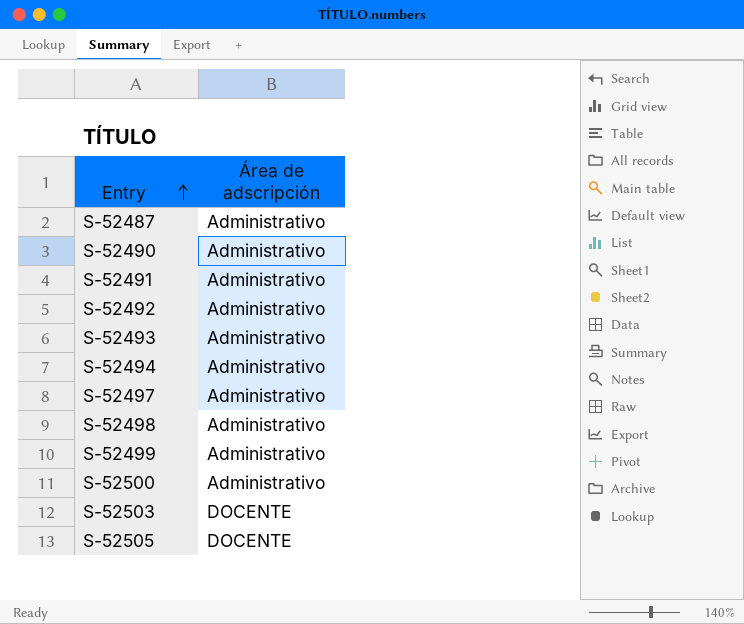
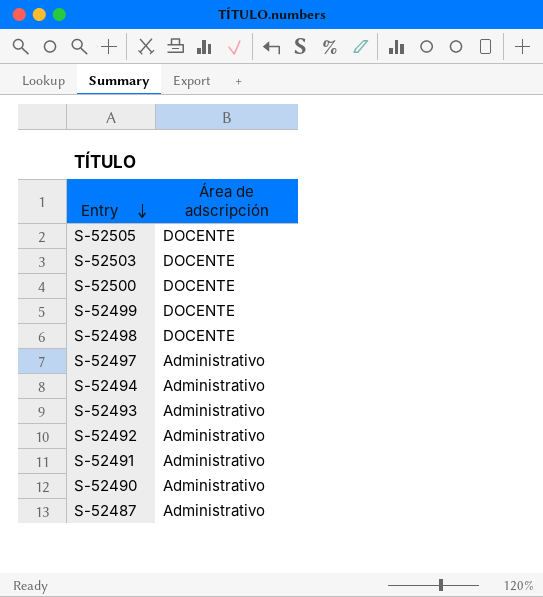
row order: Entry ascending -> Entry descending
S-52500 | Área de adscripción: Administrativo -> DOCENTE
S-52499 | Área de adscripción: Administrativo -> DOCENTE
S-52498 | Área de adscripción: Administrativo -> DOCENTE

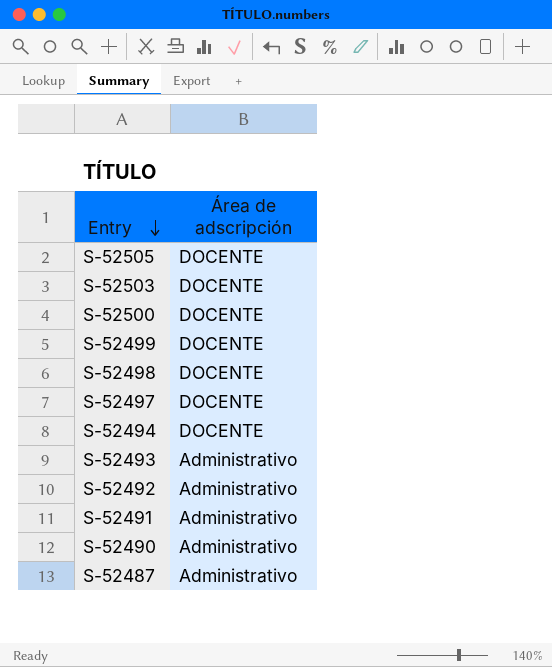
S-52497 | Área de adscripción: Administrativo -> DOCENTE
S-52494 | Área de adscripción: Administrativo -> DOCENTE

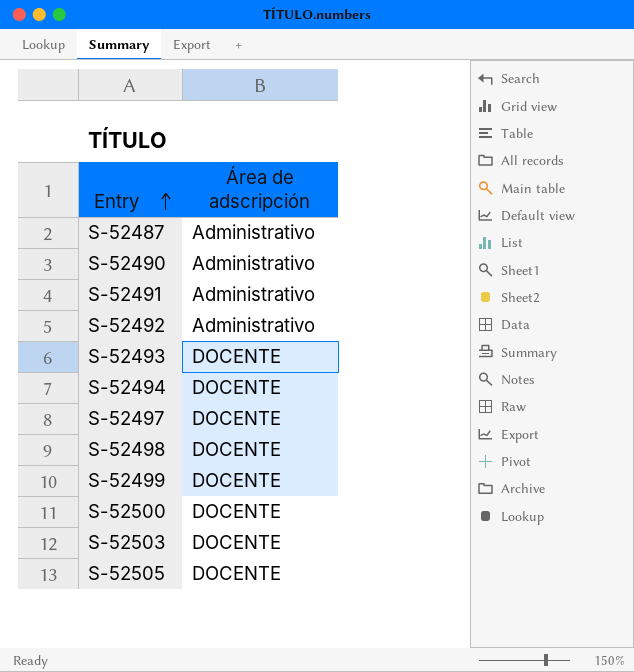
row order: Entry descending -> Entry ascending
S-52493 | Área de adscripción: Administrativo -> DOCENTE

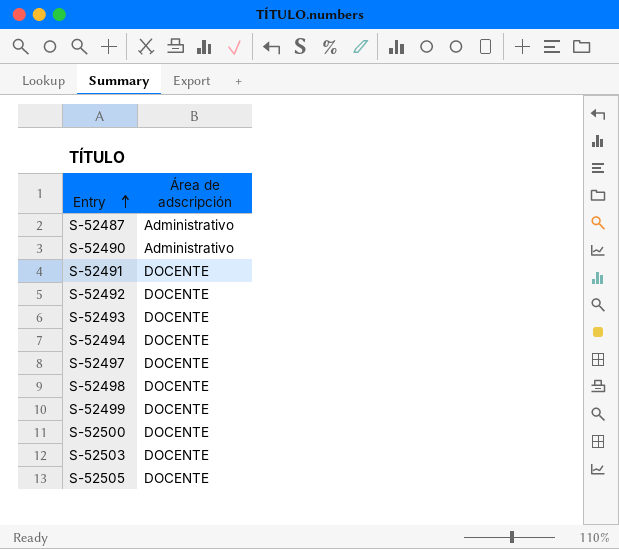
S-52491 | Área de adscripción: Administrativo -> DOCENTE
S-52492 | Área de adscripción: Administrativo -> DOCENTE

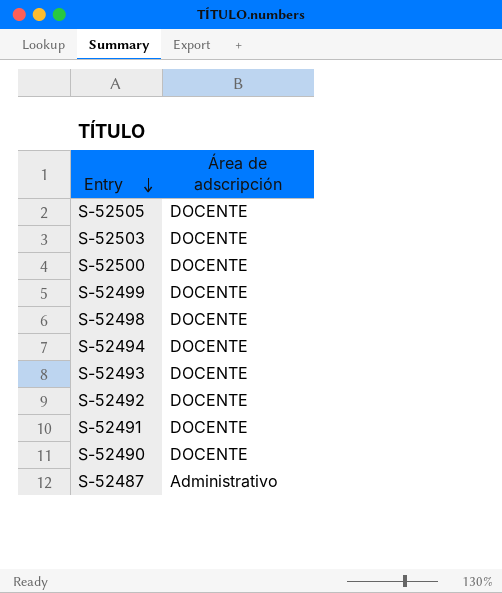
row order: Entry ascending -> Entry descending
row S-52497: DOCENTE -> none
S-52490 | Área de adscripción: Administrativo -> DOCENTE

